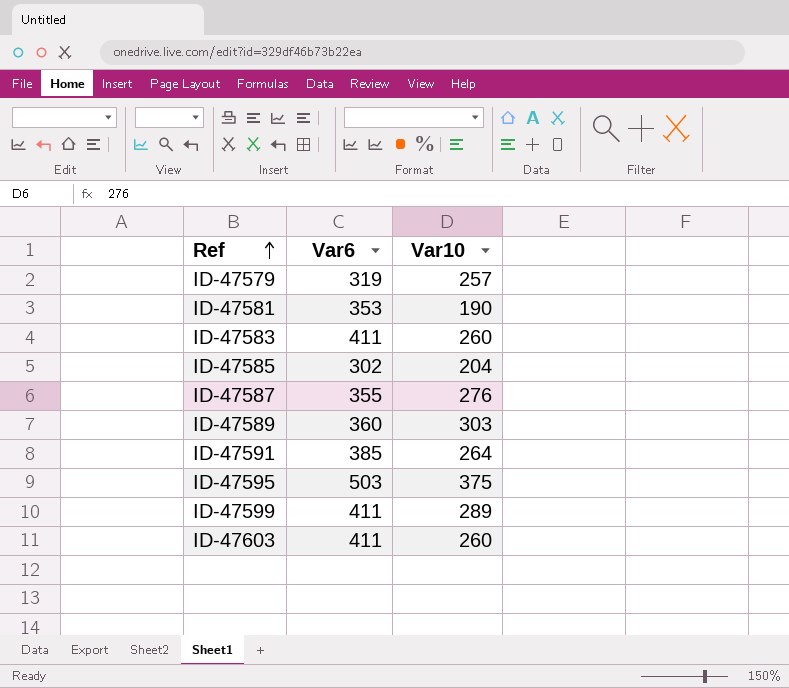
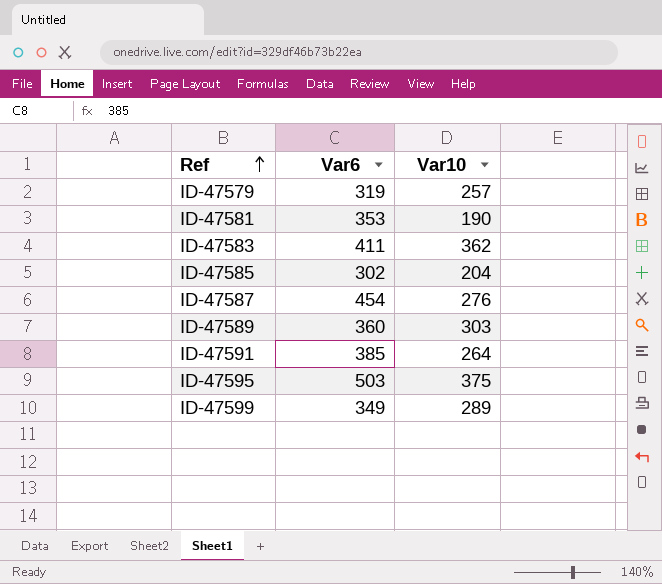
row ID-47603: 411 | 260 -> none
ID-47583 | Var10: 260 -> 362
ID-47587 | Var6: 355 -> 454
ID-47599 | Var6: 411 -> 349

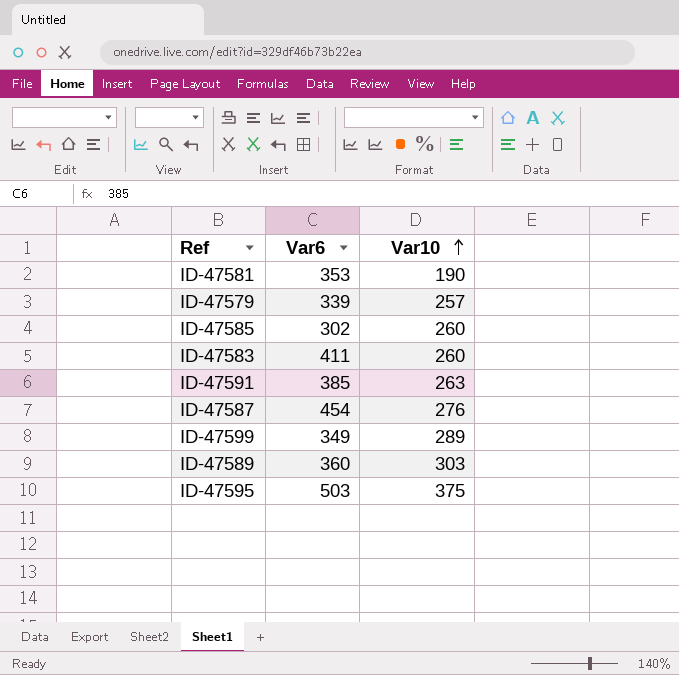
row order: Ref ascending -> Var10 ascending
ID-47579 | Var6: 319 -> 339
ID-47585 | Var10: 204 -> 260
ID-47583 | Var10: 362 -> 260
ID-47591 | Var10: 264 -> 263

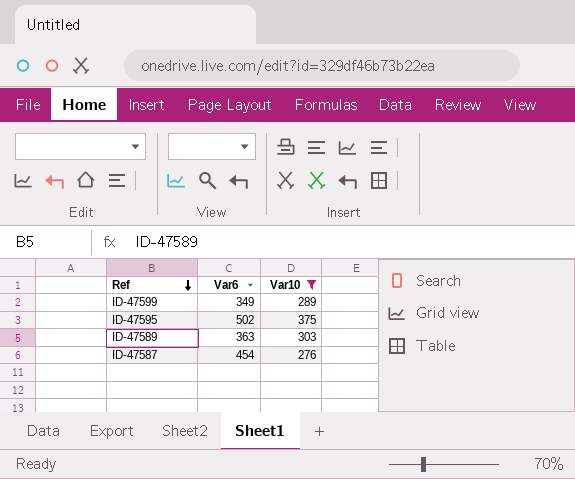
filter: none -> Var10 >= 276
row order: Var10 ascending -> Ref descending
ID-47595 | Var6: 503 -> 502
ID-47589 | Var6: 360 -> 363

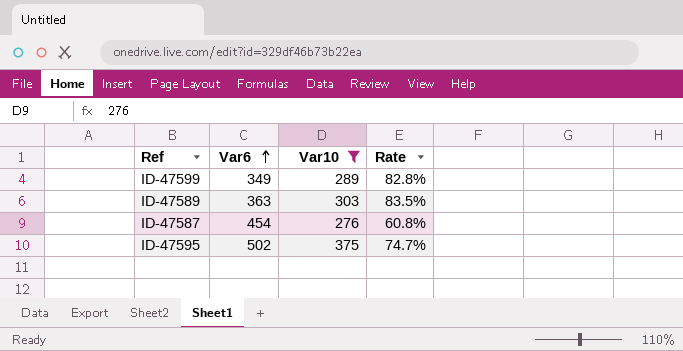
row order: Ref descending -> Var6 ascending
column Rate | formula: none -> [Var10] / [Var6]

